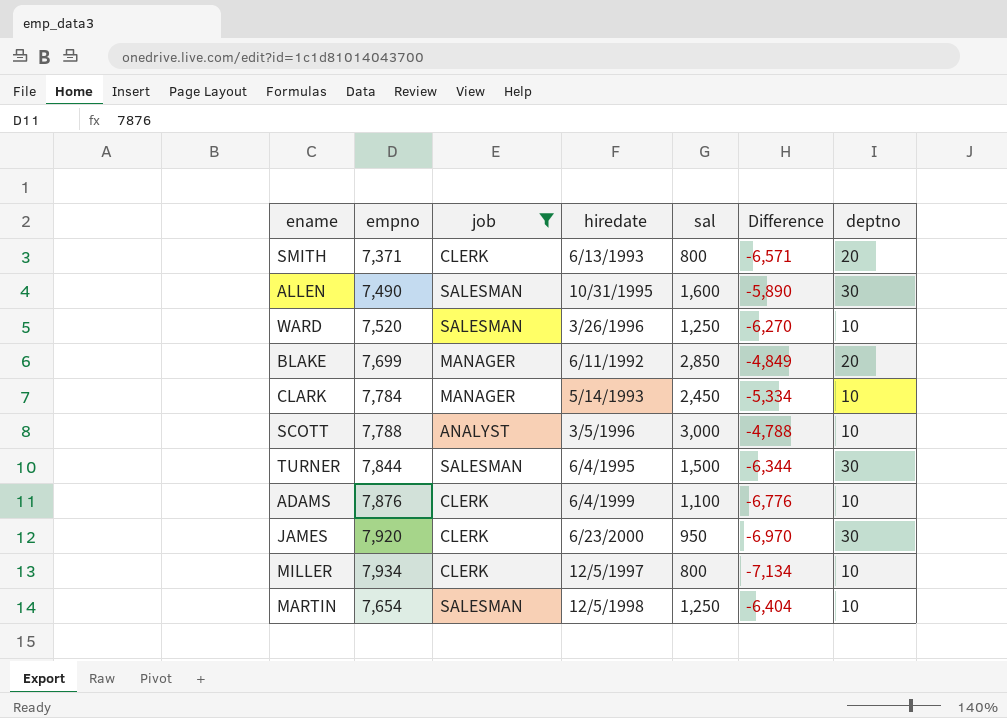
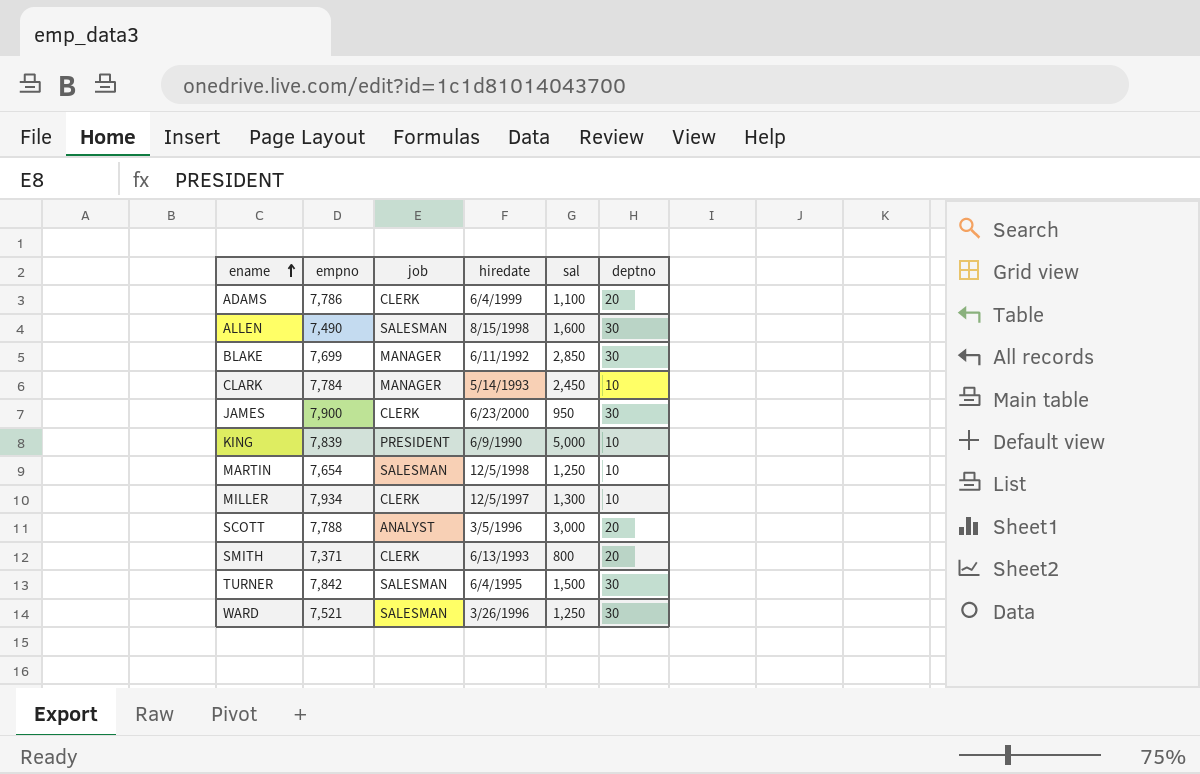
filter: job != PRESIDENT -> none
row order: none -> ename ascending
column Difference | formula: [sal] - [empno] -> none
ADAMS | empno: 7,876 -> 7,786
ADAMS | deptno: 10 -> 20
ALLEN | hiredate: 10/31/1995 -> 8/15/1998
BLAKE | deptno: 20 -> 30
JAMES | empno: 7,920 -> 7,900
MILLER | sal: 800 -> 1,300
SCOTT | deptno: 10 -> 20
TURNER | empno: 7,844 -> 7,842
WARD | empno: 7,520 -> 7,521
WARD | deptno: 10 -> 30

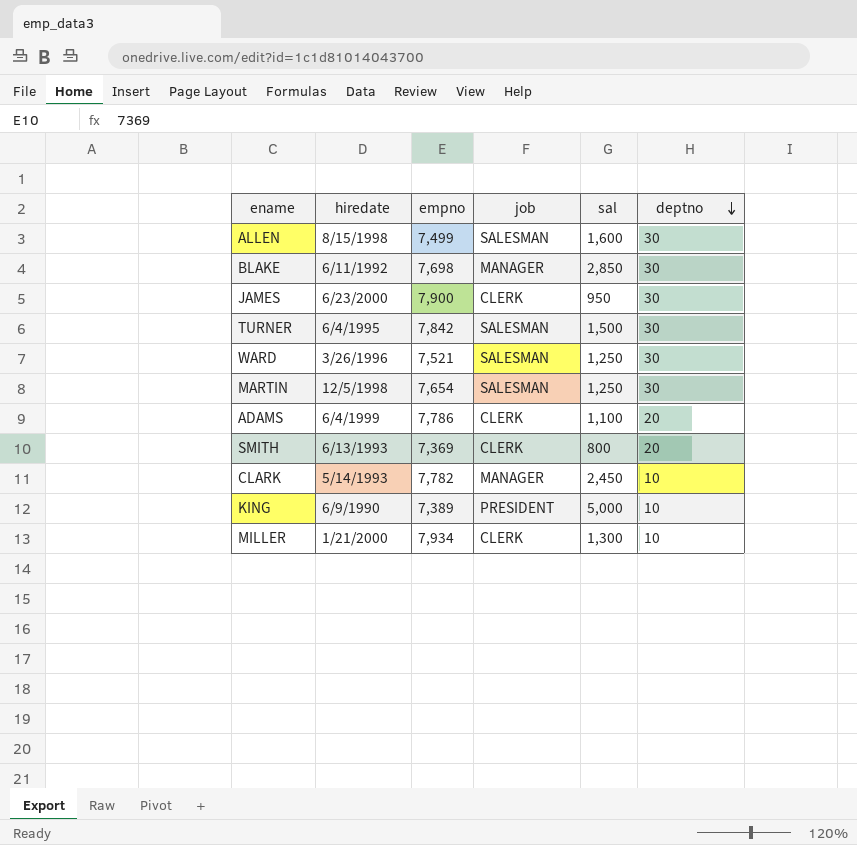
row order: ename ascending -> deptno descending
column hiredate | position: 4 -> 2
row SCOTT: 7,788 | ANALYST | 3/5/1996 | 3,000 | 20 -> none
ALLEN | empno: 7,490 -> 7,499
BLAKE | empno: 7,699 -> 7,698
MARTIN | deptno: 10 -> 30
SMITH | empno: 7,371 -> 7,369
CLARK | empno: 7,784 -> 7,782
KING | empno: 7,839 -> 7,389
MILLER | hiredate: 12/5/1997 -> 1/21/2000

